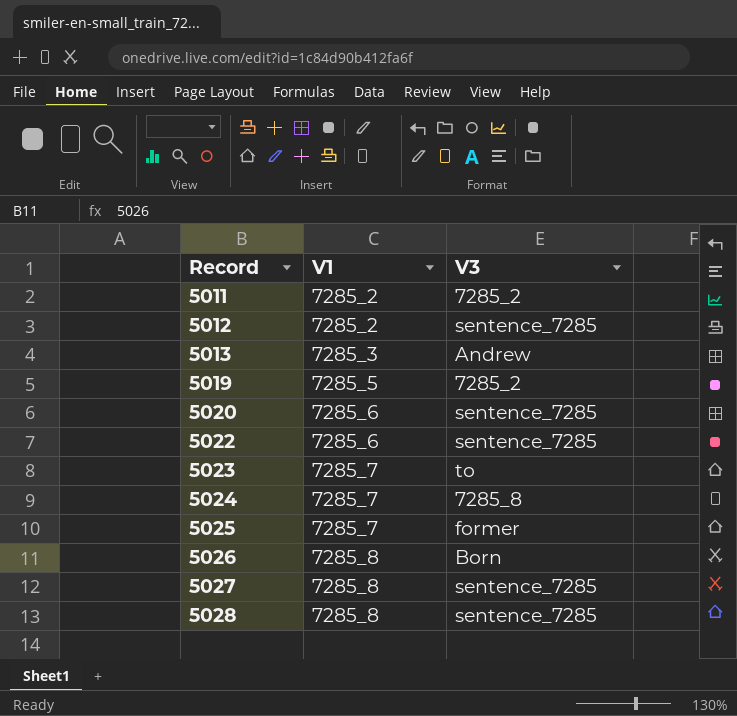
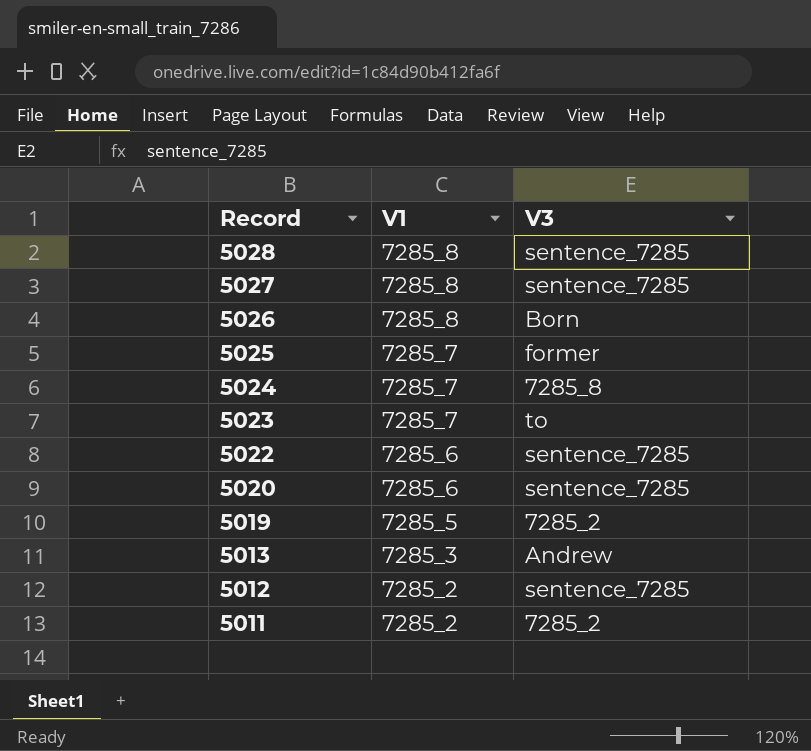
row order: Record ascending -> Record descending

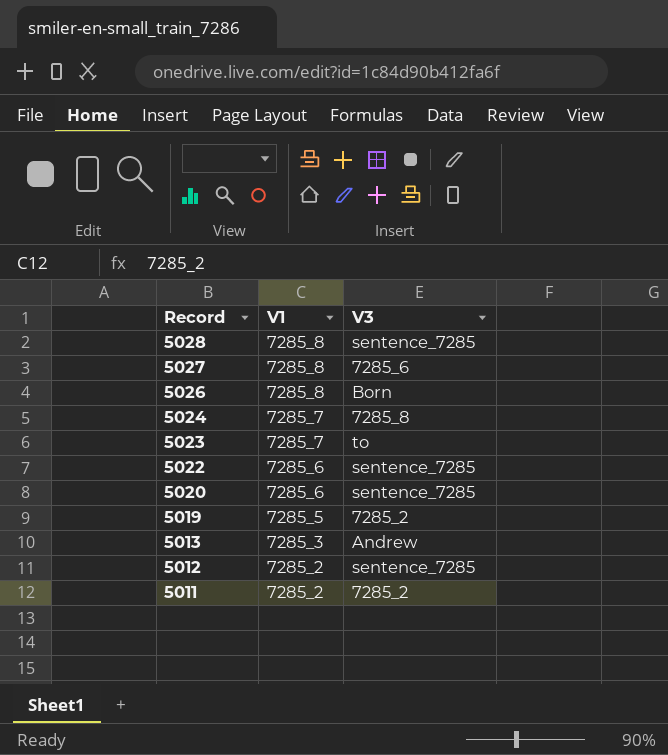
row 5025: 7285_7 | former -> none
5027 | V3: sentence_7285 -> 7285_6

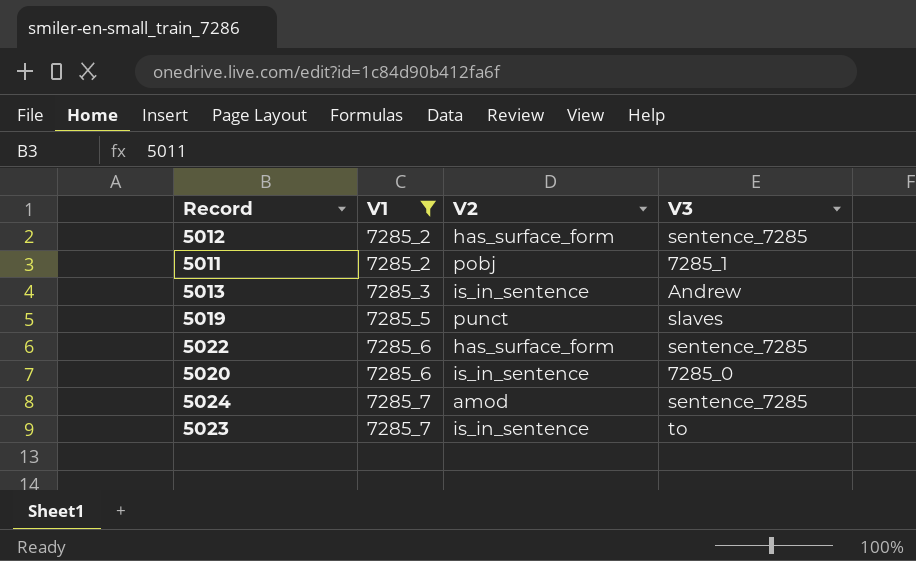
filter: none -> V1 != 7285_8
row order: Record descending -> V1 ascending
column V2 | position: none -> 3
5011 | V3: 7285_2 -> 7285_1
5019 | V3: 7285_2 -> slaves
5020 | V3: sentence_7285 -> 7285_0
5024 | V3: 7285_8 -> sentence_7285

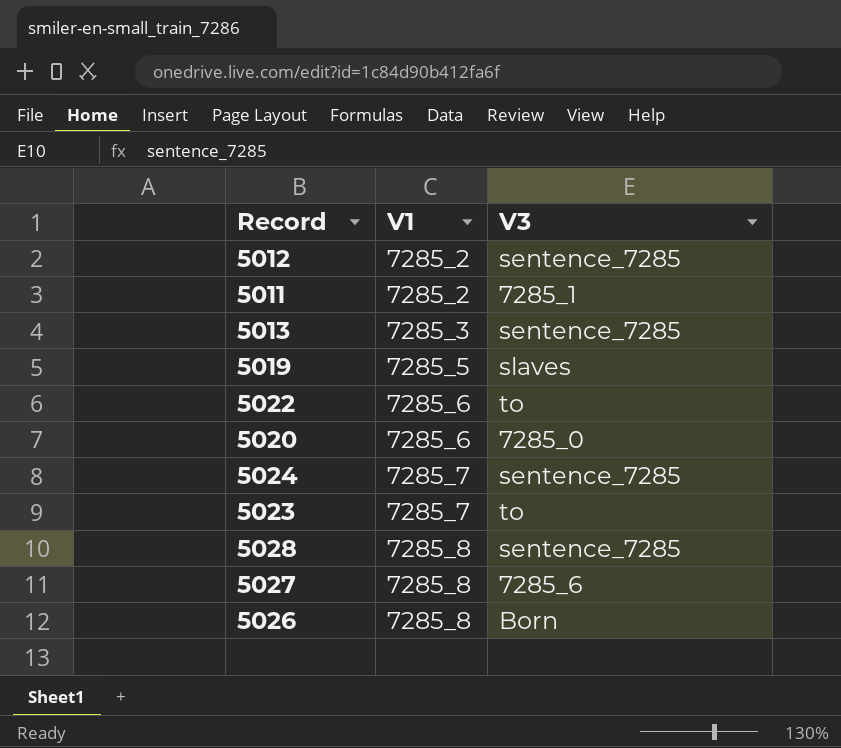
filter: V1 != 7285_8 -> none
column V2 | position: 3 -> none
5013 | V3: Andrew -> sentence_7285
5022 | V3: sentence_7285 -> to

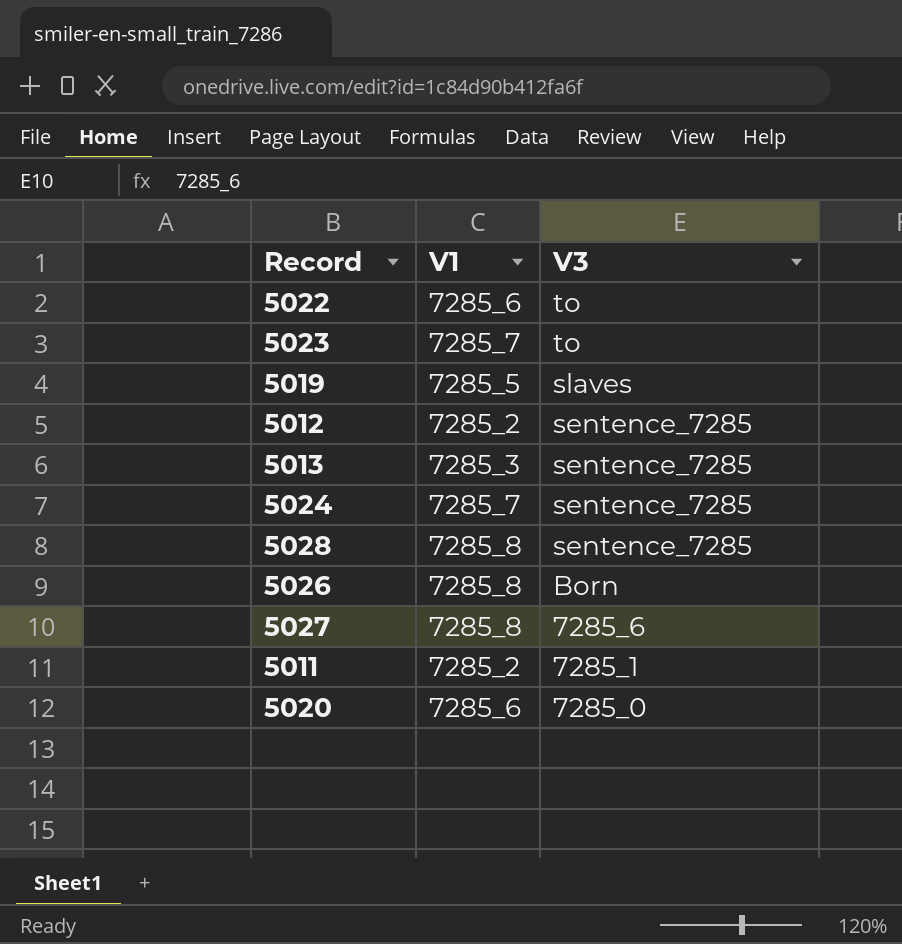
row order: V1 ascending -> V3 descending

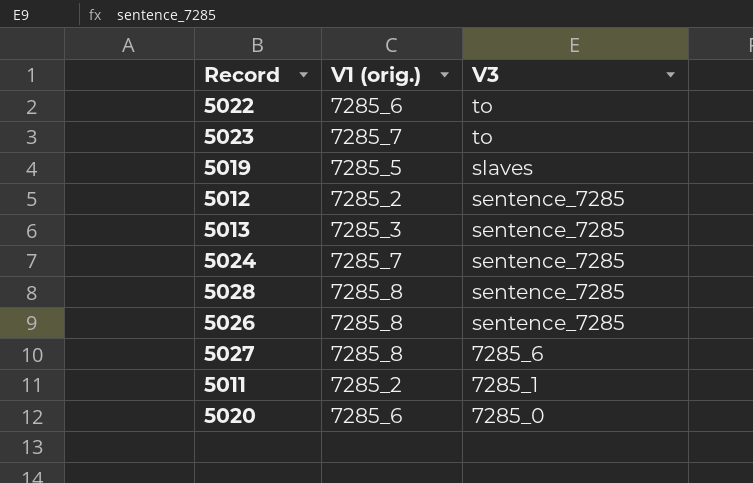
column name: V1 -> V1 (orig.)
5026 | V3: Born -> sentence_7285

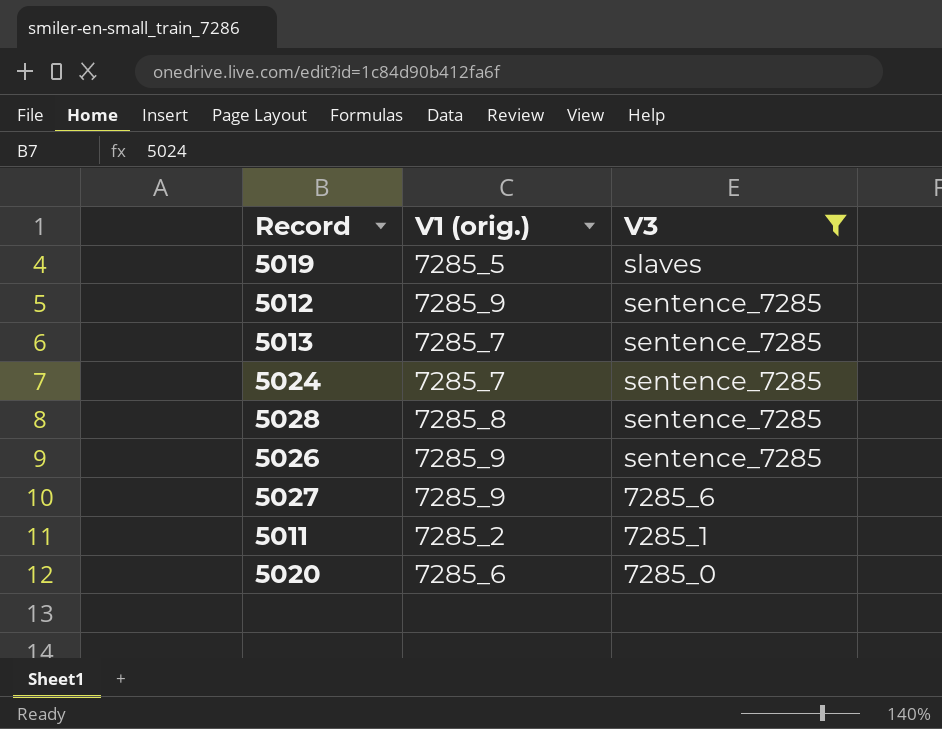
filter: none -> V3 != to
5012 | V1 (orig.): 7285_2 -> 7285_9
5013 | V1 (orig.): 7285_3 -> 7285_7
5026 | V1 (orig.): 7285_8 -> 7285_9
5027 | V1 (orig.): 7285_8 -> 7285_9

